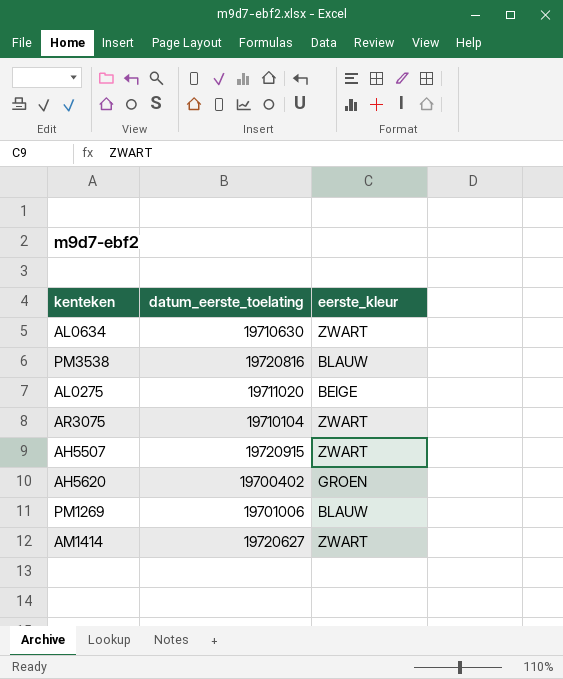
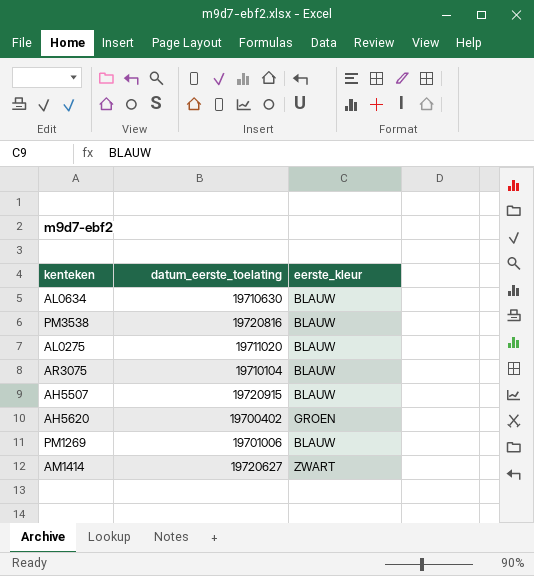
AL0634 | eerste_kleur: ZWART -> BLAUW
AL0275 | eerste_kleur: BEIGE -> BLAUW
AR3075 | eerste_kleur: ZWART -> BLAUW
AH5507 | eerste_kleur: ZWART -> BLAUW

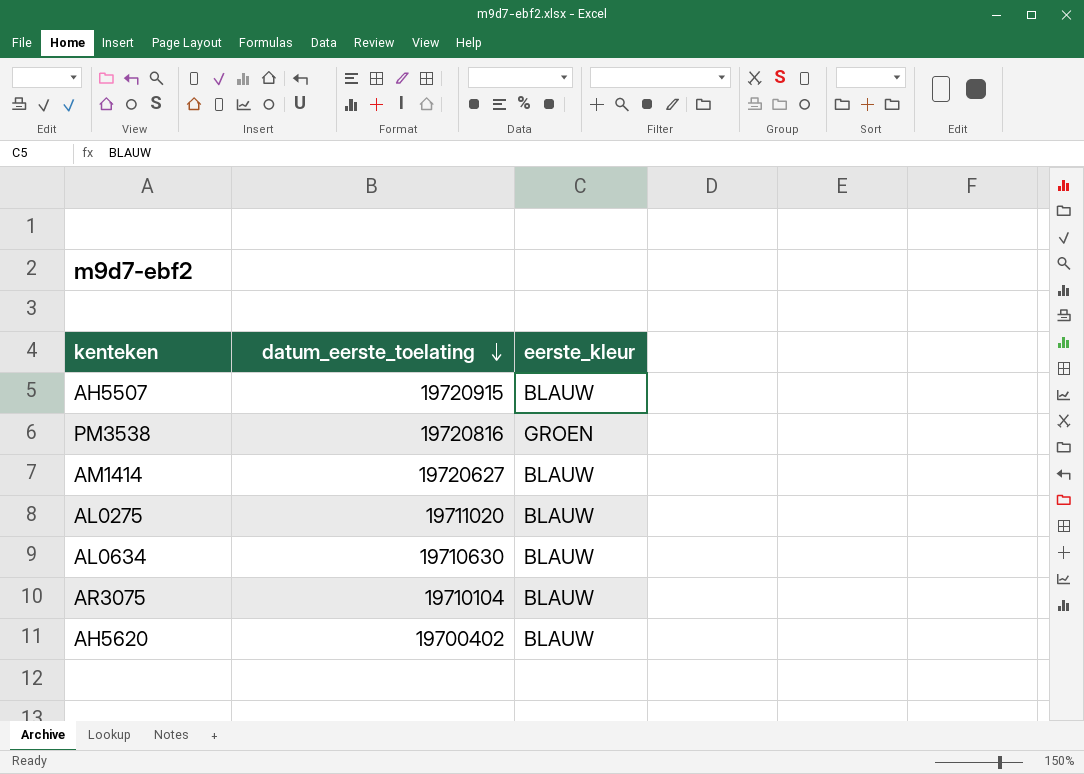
row order: none -> datum_eerste_toelating descending
row PM1269: 19701006 | BLAUW -> none
PM3538 | eerste_kleur: BLAUW -> GROEN
AM1414 | eerste_kleur: ZWART -> BLAUW
AH5620 | eerste_kleur: GROEN -> BLAUW

